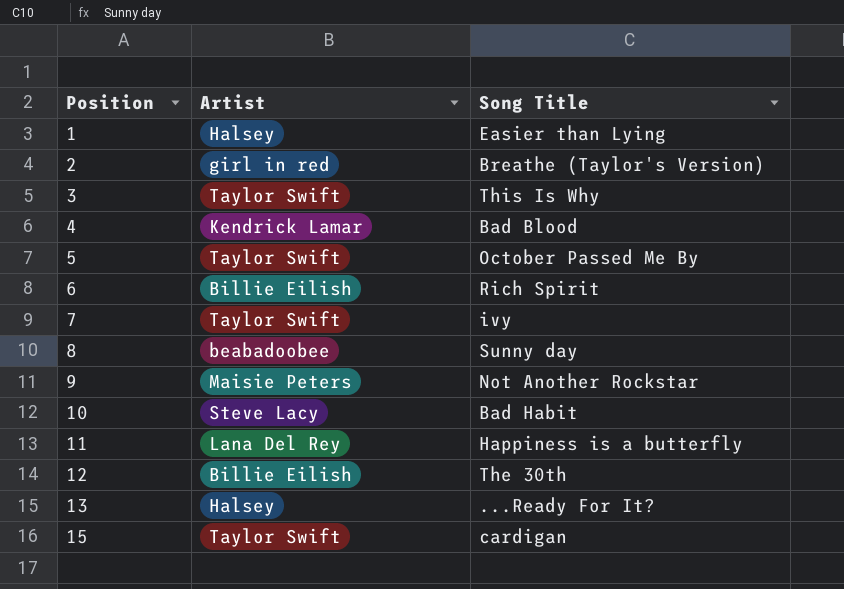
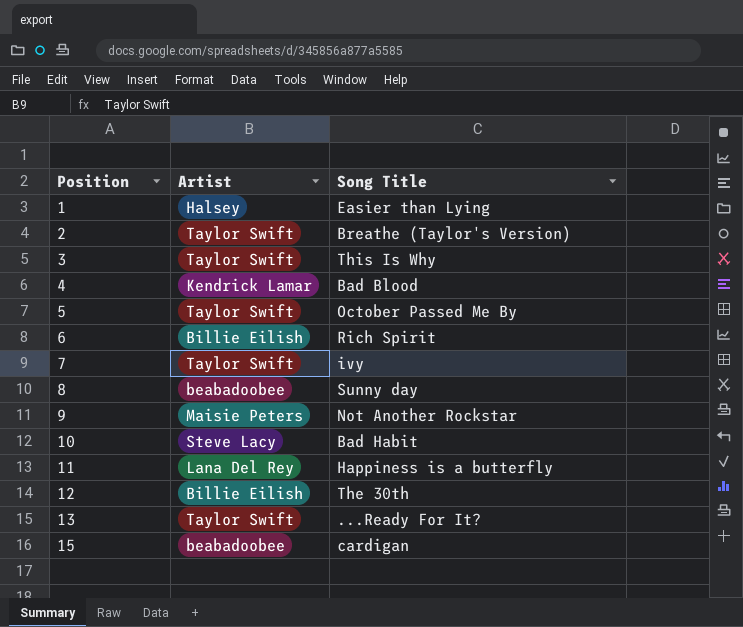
2 | Artist: girl in red -> Taylor Swift
13 | Artist: Halsey -> Taylor Swift
15 | Artist: Taylor Swift -> beabadoobee

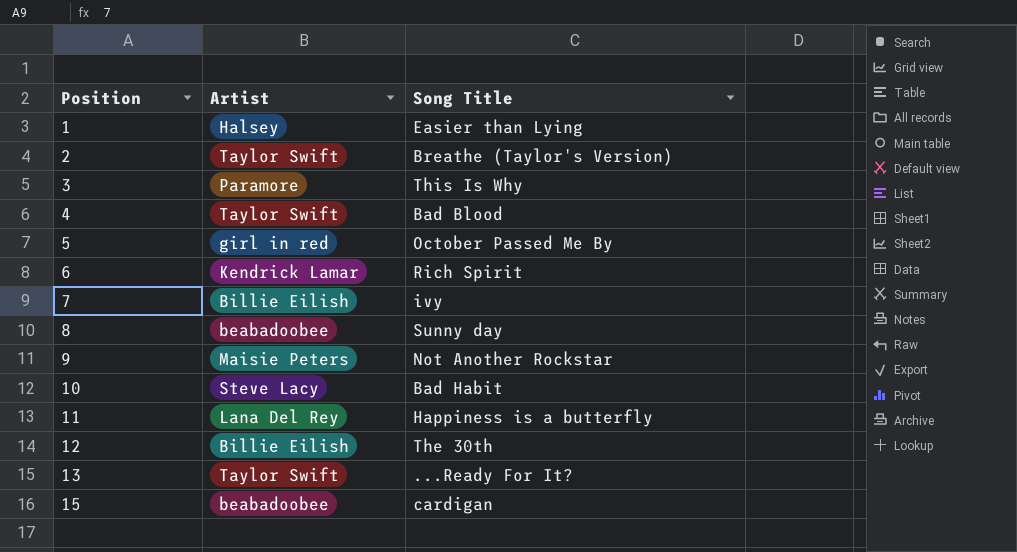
3 | Artist: Taylor Swift -> Paramore
4 | Artist: Kendrick Lamar -> Taylor Swift
5 | Artist: Taylor Swift -> girl in red
6 | Artist: Billie Eilish -> Kendrick Lamar
7 | Artist: Taylor Swift -> Billie Eilish

